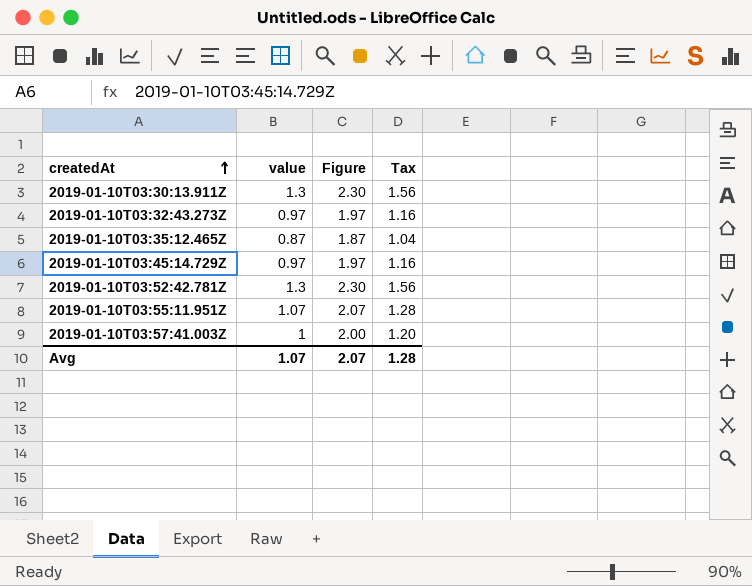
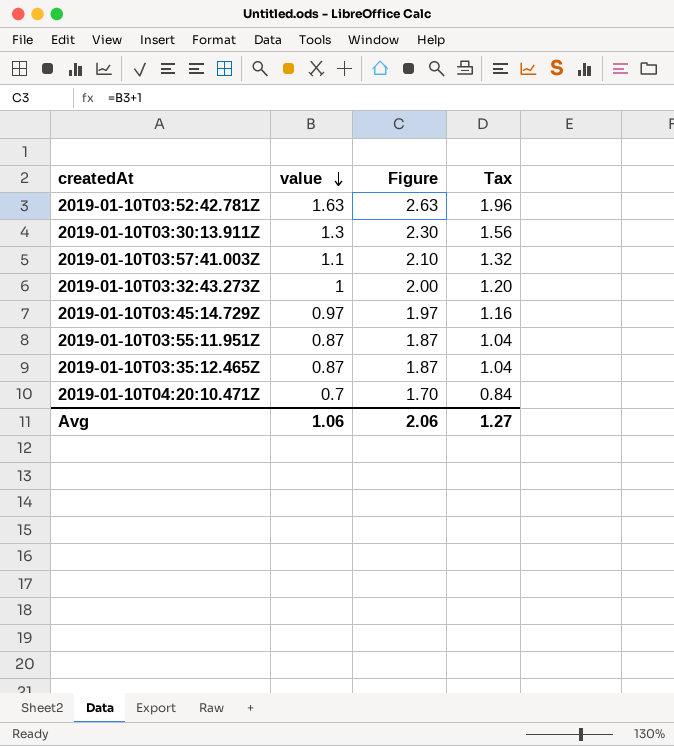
row order: createdAt ascending -> value descending
2019-01-10T03:52:42.781Z | value: 1.3 -> 1.63
2019-01-10T03:52:42.781Z | Figure: 2.30 -> 2.63
2019-01-10T03:52:42.781Z | Tax: 1.56 -> 1.96
2019-01-10T03:57:41.003Z | value: 1 -> 1.1
2019-01-10T03:57:41.003Z | Figure: 2.00 -> 2.10
2019-01-10T03:57:41.003Z | Tax: 1.20 -> 1.32
2019-01-10T03:32:43.273Z | value: 0.97 -> 1
2019-01-10T03:32:43.273Z | Figure: 1.97 -> 2.00
2019-01-10T03:32:43.273Z | Tax: 1.16 -> 1.20
2019-01-10T03:55:11.951Z | value: 1.07 -> 0.87
2019-01-10T03:55:11.951Z | Figure: 2.07 -> 1.87
2019-01-10T03:55:11.951Z | Tax: 1.28 -> 1.04
row 2019-01-10T04:20:10.471Z: none -> 0.7 | 1.70 | 0.84
Avg | value: 1.07 -> 1.06
Avg | Figure: 2.07 -> 2.06
Avg | Tax: 1.28 -> 1.27

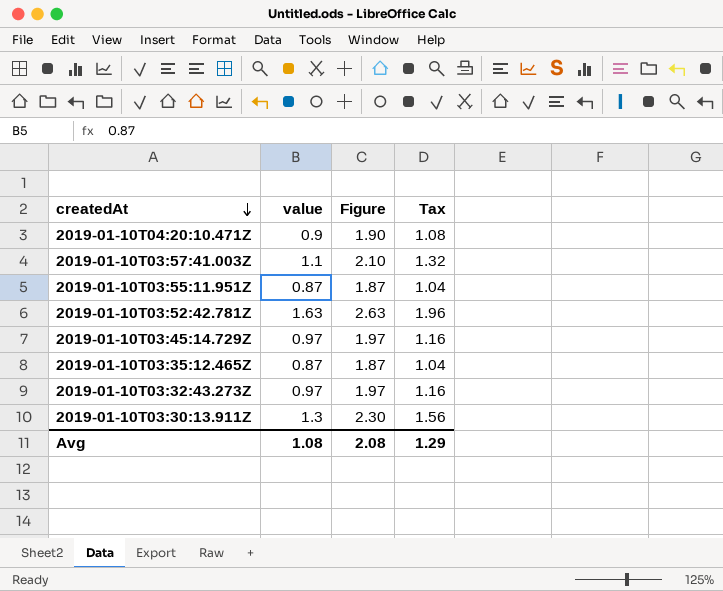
row order: value descending -> createdAt descending
2019-01-10T04:20:10.471Z | value: 0.7 -> 0.9
2019-01-10T04:20:10.471Z | Figure: 1.70 -> 1.90
2019-01-10T04:20:10.471Z | Tax: 0.84 -> 1.08
2019-01-10T03:32:43.273Z | value: 1 -> 0.97
2019-01-10T03:32:43.273Z | Figure: 2.00 -> 1.97
2019-01-10T03:32:43.273Z | Tax: 1.20 -> 1.16
Avg | value: 1.06 -> 1.08
Avg | Figure: 2.06 -> 2.08
Avg | Tax: 1.27 -> 1.29

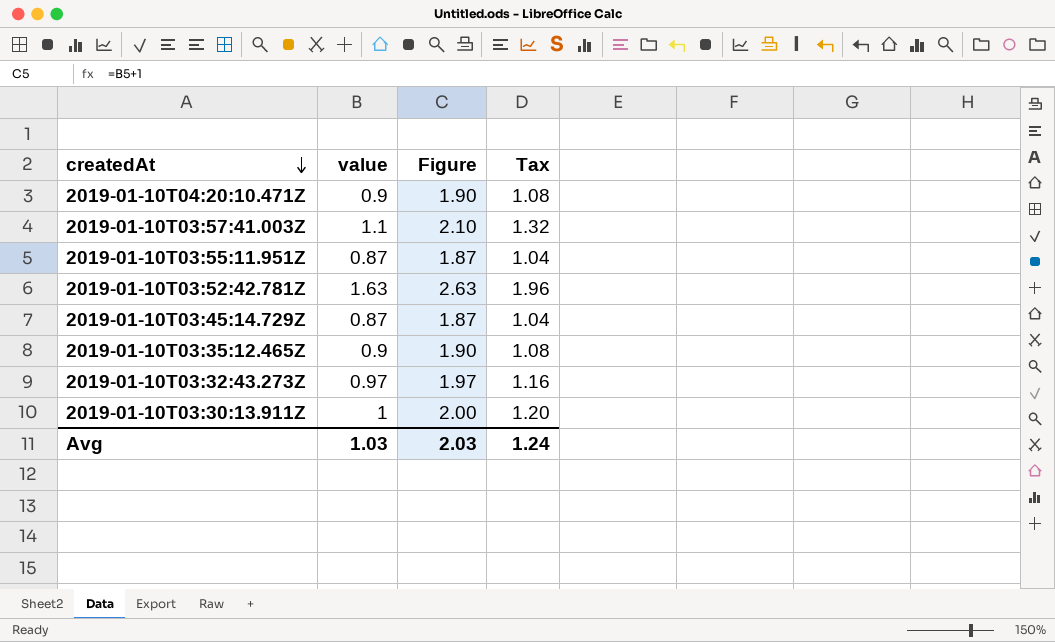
2019-01-10T03:45:14.729Z | value: 0.97 -> 0.87
2019-01-10T03:45:14.729Z | Figure: 1.97 -> 1.87
2019-01-10T03:45:14.729Z | Tax: 1.16 -> 1.04
2019-01-10T03:35:12.465Z | value: 0.87 -> 0.9
2019-01-10T03:35:12.465Z | Figure: 1.87 -> 1.90
2019-01-10T03:35:12.465Z | Tax: 1.04 -> 1.08
2019-01-10T03:30:13.911Z | value: 1.3 -> 1
2019-01-10T03:30:13.911Z | Figure: 2.30 -> 2.00
2019-01-10T03:30:13.911Z | Tax: 1.56 -> 1.20
Avg | value: 1.08 -> 1.03
Avg | Figure: 2.08 -> 2.03
Avg | Tax: 1.29 -> 1.24

